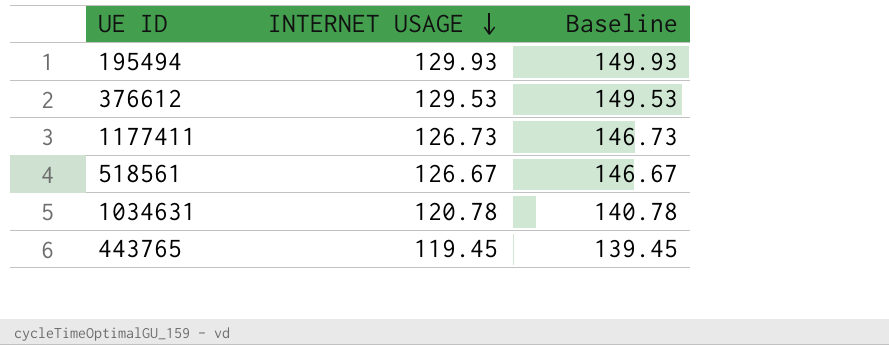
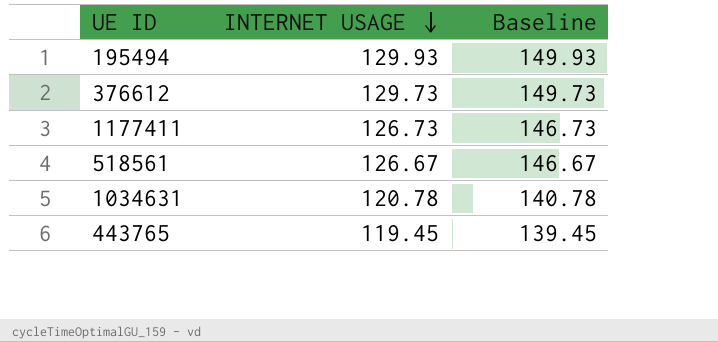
376612 | INTERNET USAGE: 129.53 -> 129.73
376612 | Baseline: 149.53 -> 149.73

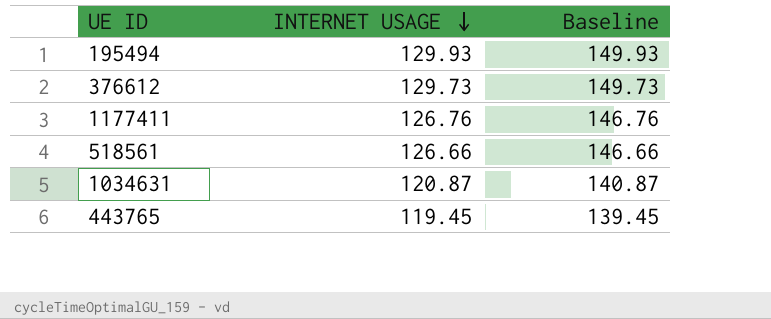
1177411 | INTERNET USAGE: 126.73 -> 126.76
1177411 | Baseline: 146.73 -> 146.76
518561 | INTERNET USAGE: 126.67 -> 126.66
518561 | Baseline: 146.67 -> 146.66
1034631 | INTERNET USAGE: 120.78 -> 120.87
1034631 | Baseline: 140.78 -> 140.87

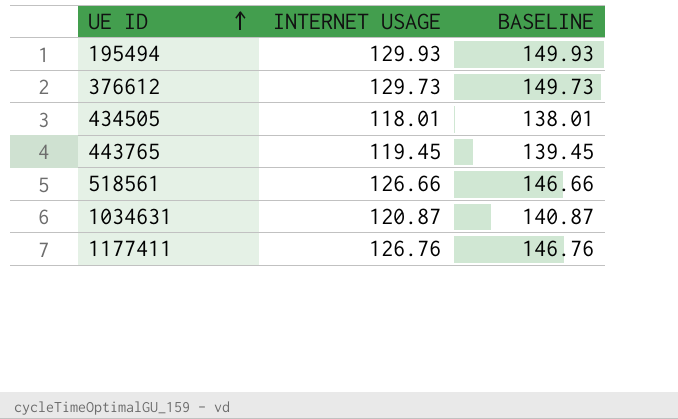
row order: INTERNET USAGE descending -> UE ID ascending
column name: Baseline -> BASELINE
row 434505: none -> 118.01 | 138.01

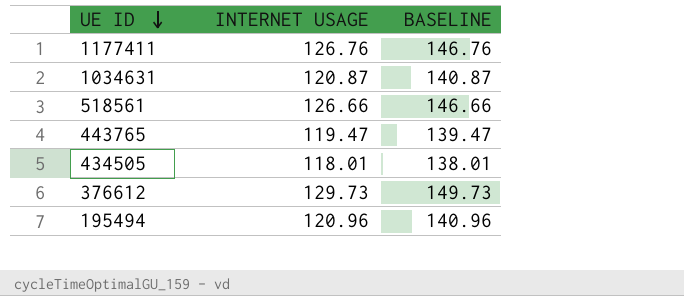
row order: UE ID ascending -> UE ID descending
443765 | INTERNET USAGE: 119.45 -> 119.47
443765 | BASELINE: 139.45 -> 139.47
195494 | INTERNET USAGE: 129.93 -> 120.96
195494 | BASELINE: 149.93 -> 140.96

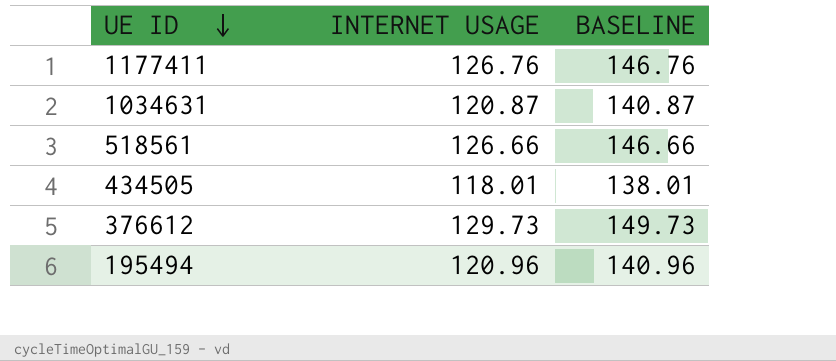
row 443765: 119.47 | 139.47 -> none

